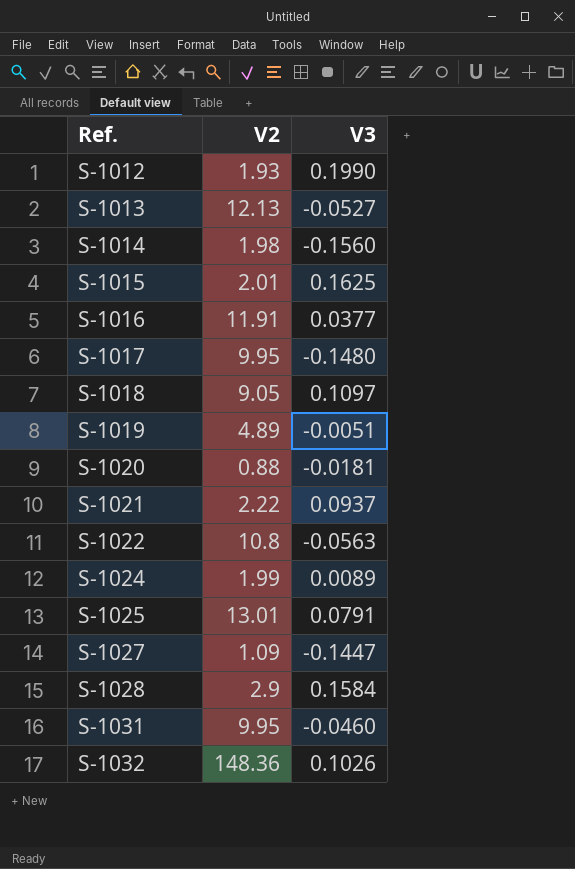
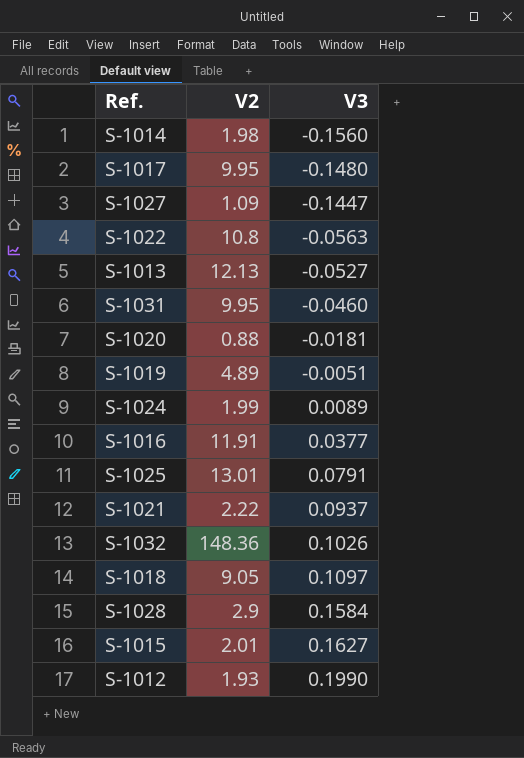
row order: Ref. ascending -> V3 ascending
S-1015 | V3: 0.1625 -> 0.1627

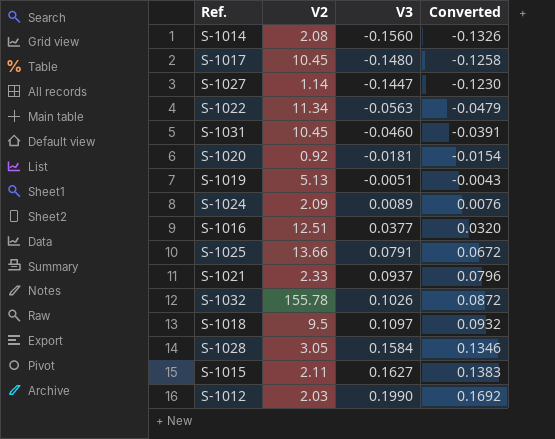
column Converted | formula: none -> [V3] * 0.85
row S-1013: 12.13 | -0.0527 -> none
S-1014 | V2: 1.98 -> 2.08
S-1017 | V2: 9.95 -> 10.45
S-1027 | V2: 1.09 -> 1.14
S-1022 | V2: 10.8 -> 11.34
S-1031 | V2: 9.95 -> 10.45
S-1020 | V2: 0.88 -> 0.92
S-1019 | V2: 4.89 -> 5.13
S-1024 | V2: 1.99 -> 2.09
S-1016 | V2: 11.91 -> 12.51
S-1025 | V2: 13.01 -> 13.66
S-1021 | V2: 2.22 -> 2.33
S-1032 | V2: 148.36 -> 155.78
S-1018 | V2: 9.05 -> 9.5
S-1028 | V2: 2.9 -> 3.05
S-1015 | V2: 2.01 -> 2.11
S-1012 | V2: 1.93 -> 2.03

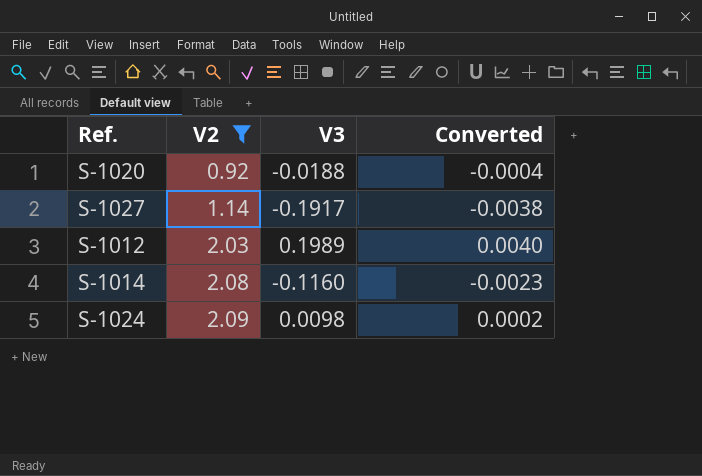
filter: none -> V2 <= 2.09
row order: V3 ascending -> V2 ascending
column Converted | formula: [V3] * 0.85 -> [V3] * 0.02
S-1020 | V3: -0.0181 -> -0.0188
S-1027 | V3: -0.1447 -> -0.1917
S-1012 | V3: 0.1990 -> 0.1989
S-1014 | V3: -0.1560 -> -0.1160
S-1024 | V3: 0.0089 -> 0.0098

